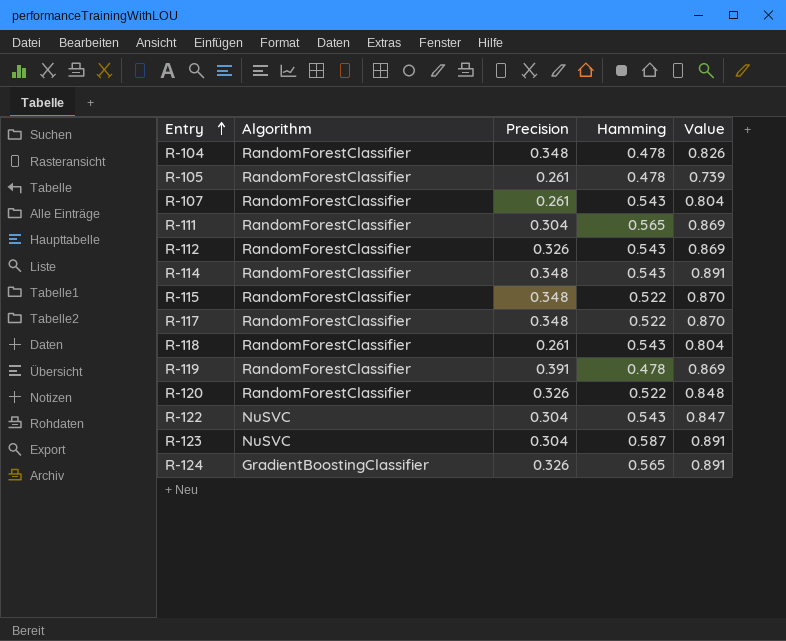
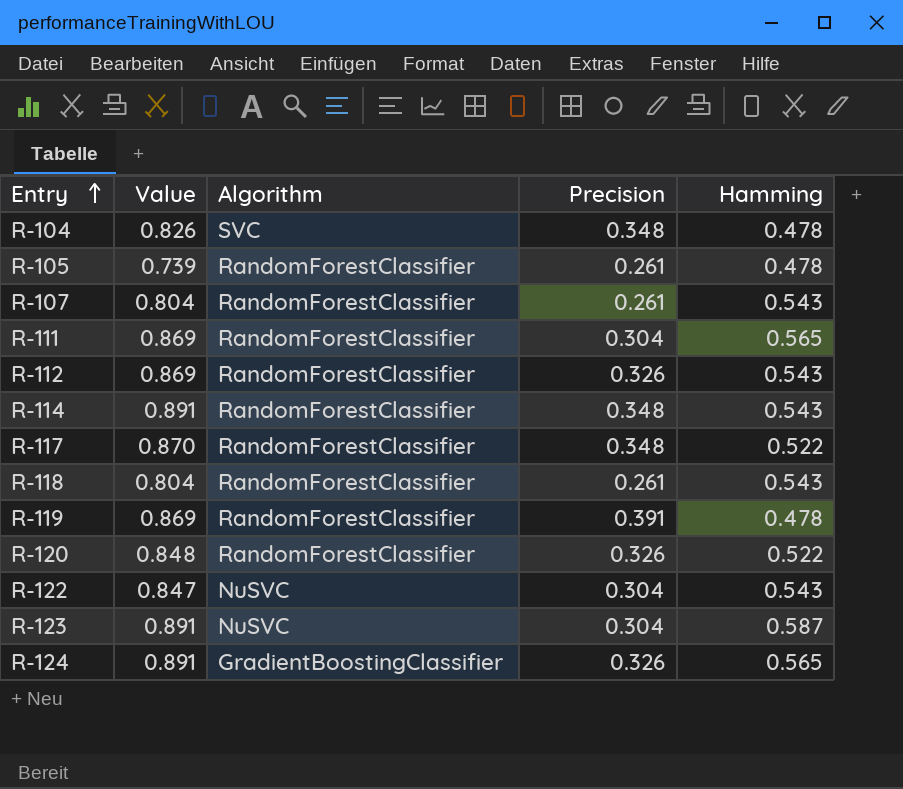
column Value | position: 5 -> 2
row R-115: RandomForestClassifier | 0.348 | 0.522 | 0.870 -> none
R-104 | Algorithm: RandomForestClassifier -> SVC

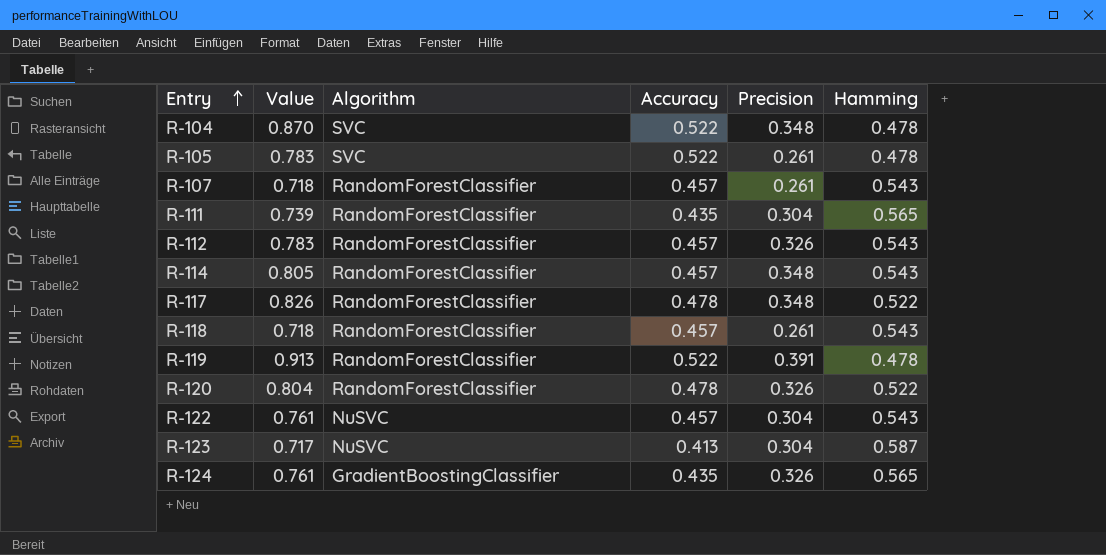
column Value | formula: [Precision] + [Hamming] -> [Accuracy] + [Precision]
column Accuracy | position: none -> 4
R-105 | Algorithm: RandomForestClassifier -> SVC

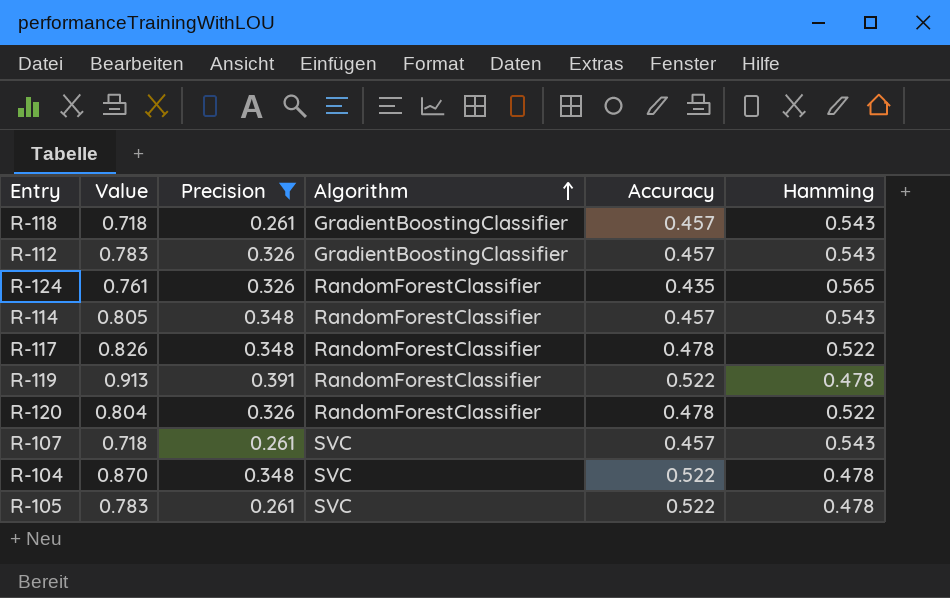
filter: none -> Precision != 0.304
row order: Entry ascending -> Algorithm ascending
column Precision | position: 5 -> 3
R-118 | Algorithm: RandomForestClassifier -> GradientBoostingClassifier
R-112 | Algorithm: RandomForestClassifier -> GradientBoostingClassifier
R-124 | Algorithm: GradientBoostingClassifier -> RandomForestClassifier
R-107 | Algorithm: RandomForestClassifier -> SVC

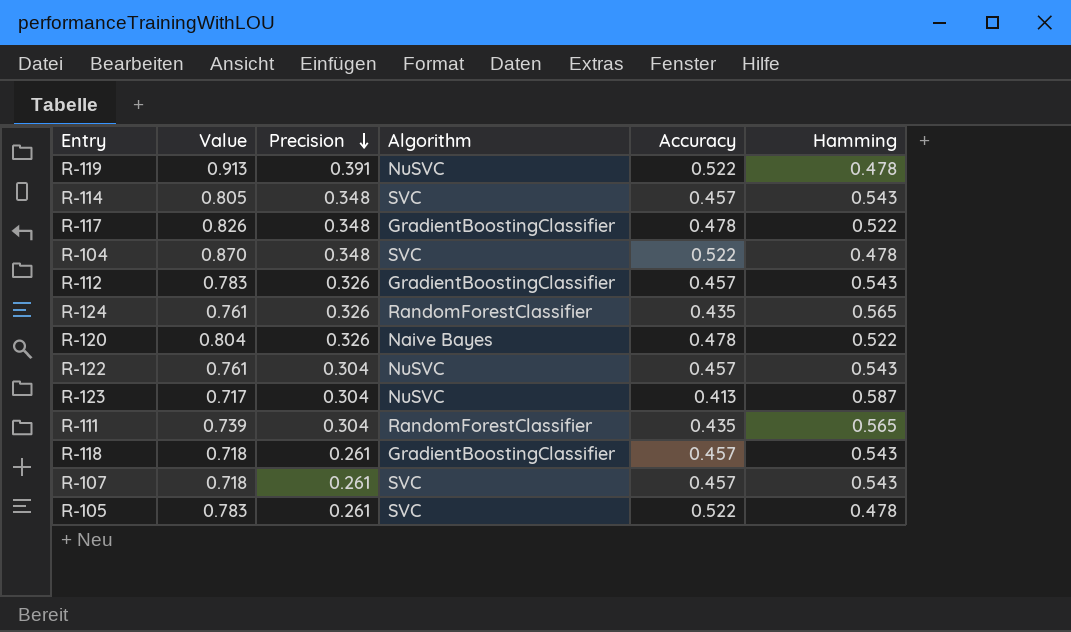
filter: Precision != 0.304 -> none
row order: Algorithm ascending -> Precision descending
R-119 | Algorithm: RandomForestClassifier -> NuSVC
R-114 | Algorithm: RandomForestClassifier -> SVC
R-117 | Algorithm: RandomForestClassifier -> GradientBoostingClassifier
R-120 | Algorithm: RandomForestClassifier -> Naive Bayes

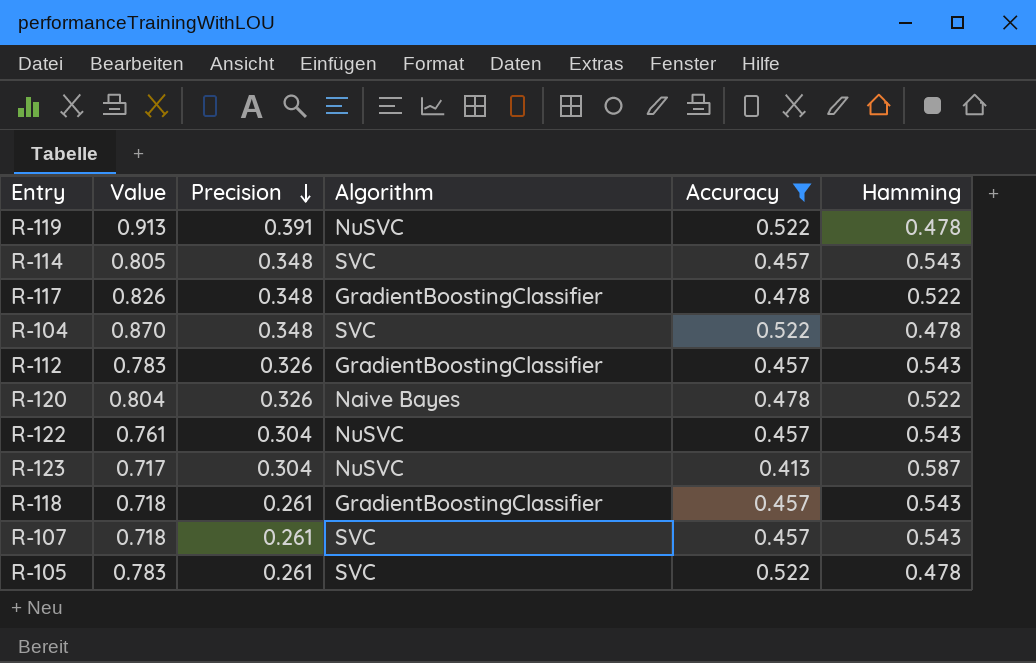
filter: none -> Accuracy != 0.435

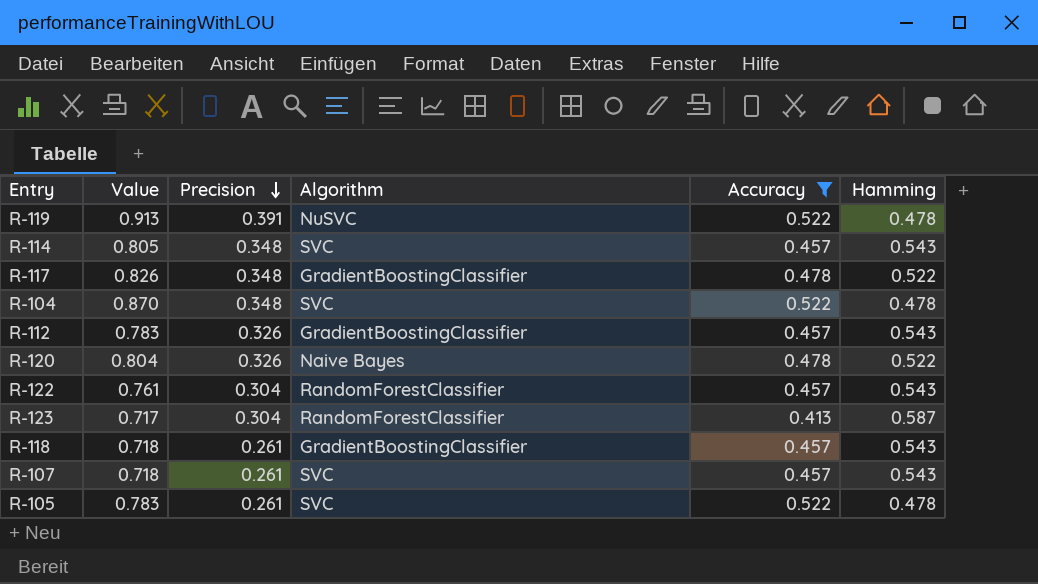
R-122 | Algorithm: NuSVC -> RandomForestClassifier
R-123 | Algorithm: NuSVC -> RandomForestClassifier

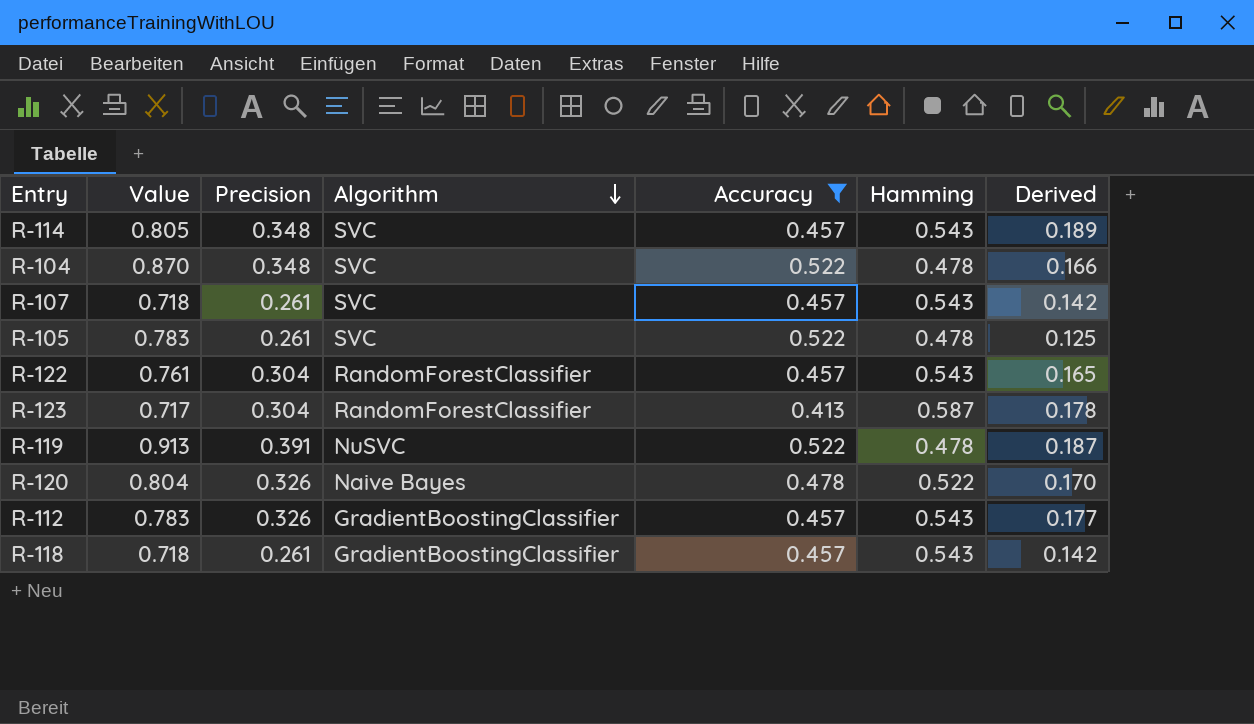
row order: Precision descending -> Algorithm descending
column Derived | formula: none -> [Precision] * [Hamming]
row R-117: 0.826 | 0.348 | GradientBoostingClassifier | 0.478 | 0.522 -> none

